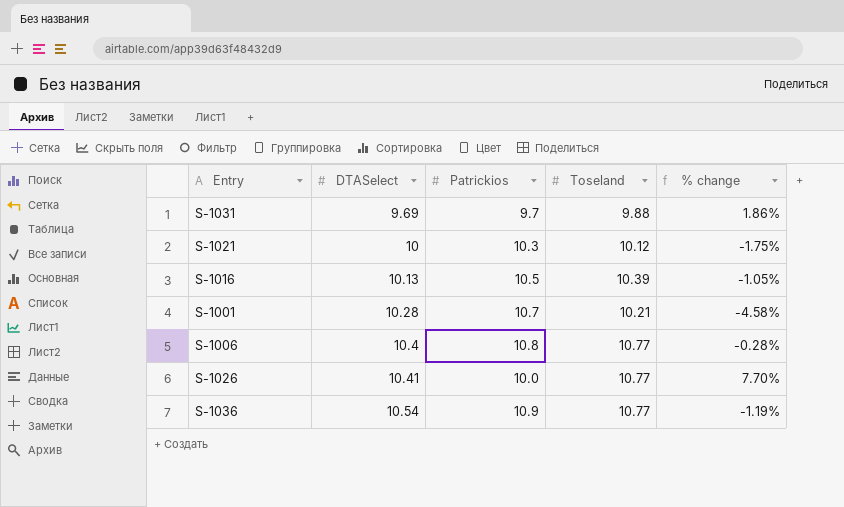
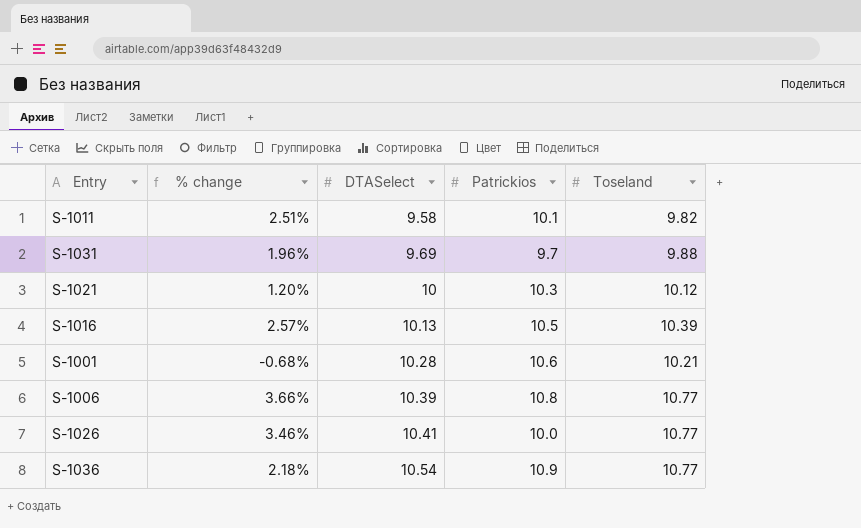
column % change | formula: ([Toseland] - [Patrickios]) / [Patrickios] -> ([Toseland] - [DTASelect]) / [DTASelect]
column % change | position: 5 -> 2
row S-1011: none -> 2.51% | 9.58 | 10.1 | 9.82
S-1001 | Patrickios: 10.7 -> 10.6
S-1006 | DTASelect: 10.4 -> 10.39

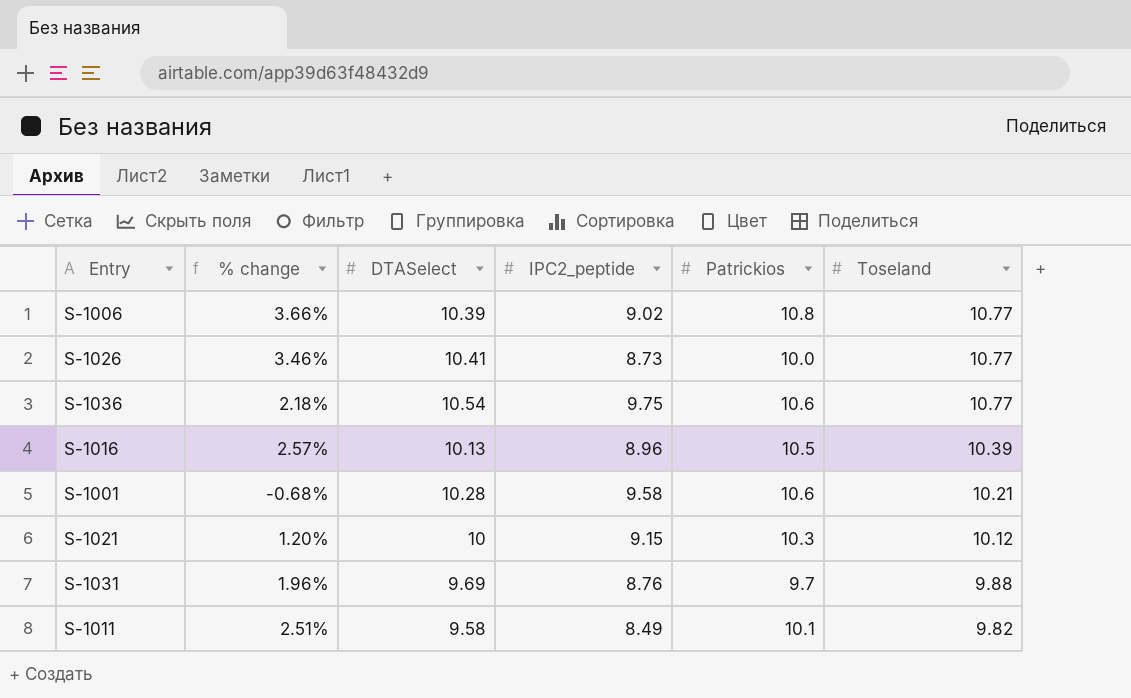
row order: DTASelect ascending -> Toseland descending
column IPC2_peptide | position: none -> 4
S-1036 | Patrickios: 10.9 -> 10.6

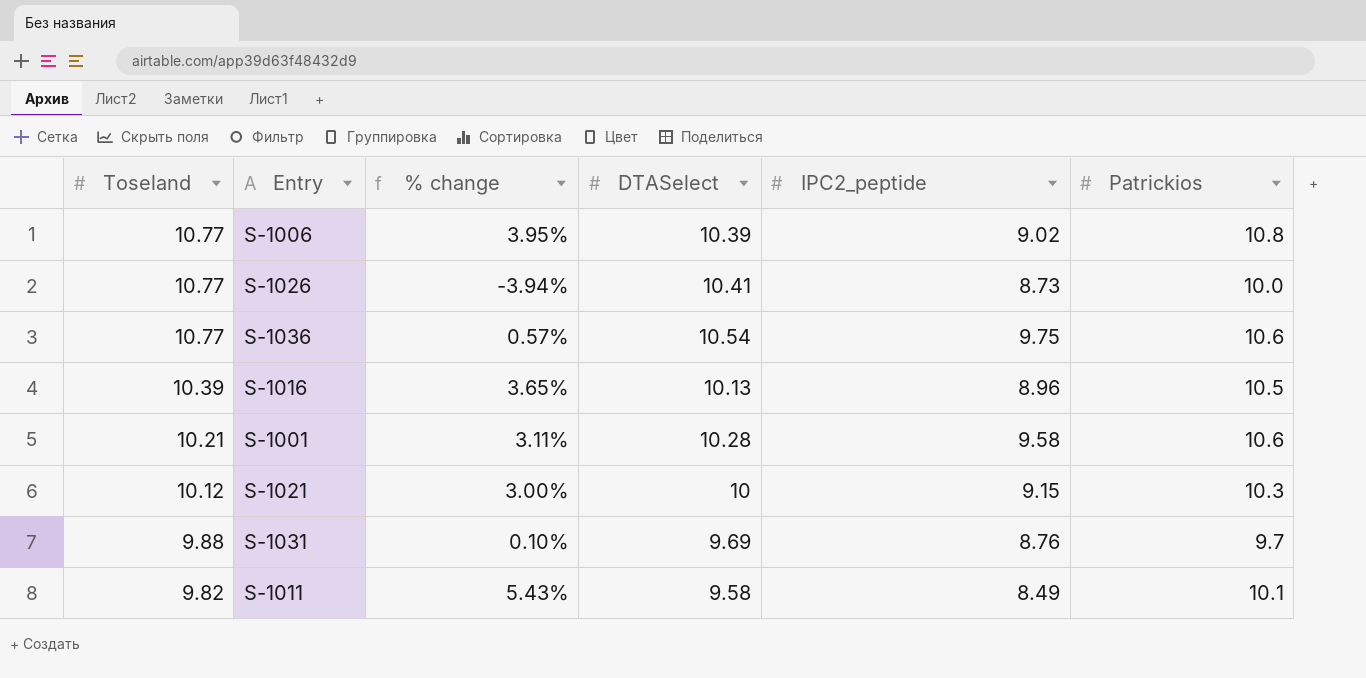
column Toseland | position: 6 -> 1
column % change | formula: ([Toseland] - [DTASelect]) / [DTASelect] -> ([Patrickios] - [DTASelect]) / [DTASelect]

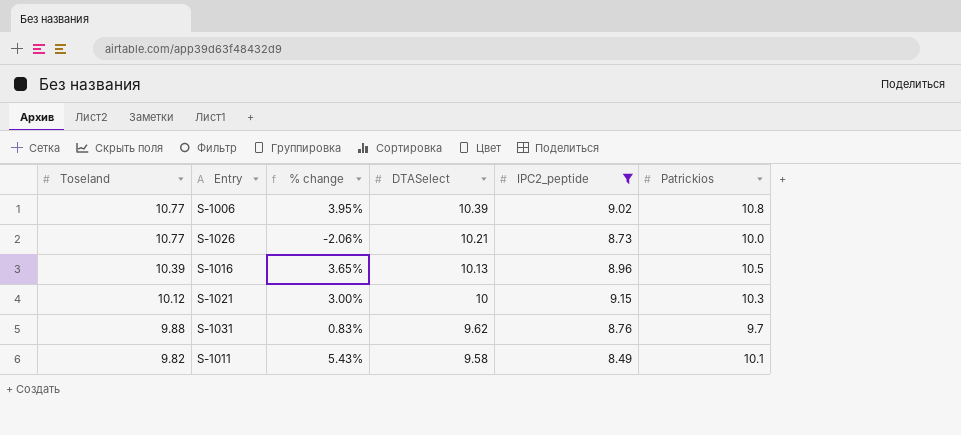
filter: none -> IPC2_peptide <= 9.15
S-1026 | % change: -3.94% -> -2.06%
S-1026 | DTASelect: 10.41 -> 10.21
S-1031 | % change: 0.10% -> 0.83%
S-1031 | DTASelect: 9.69 -> 9.62

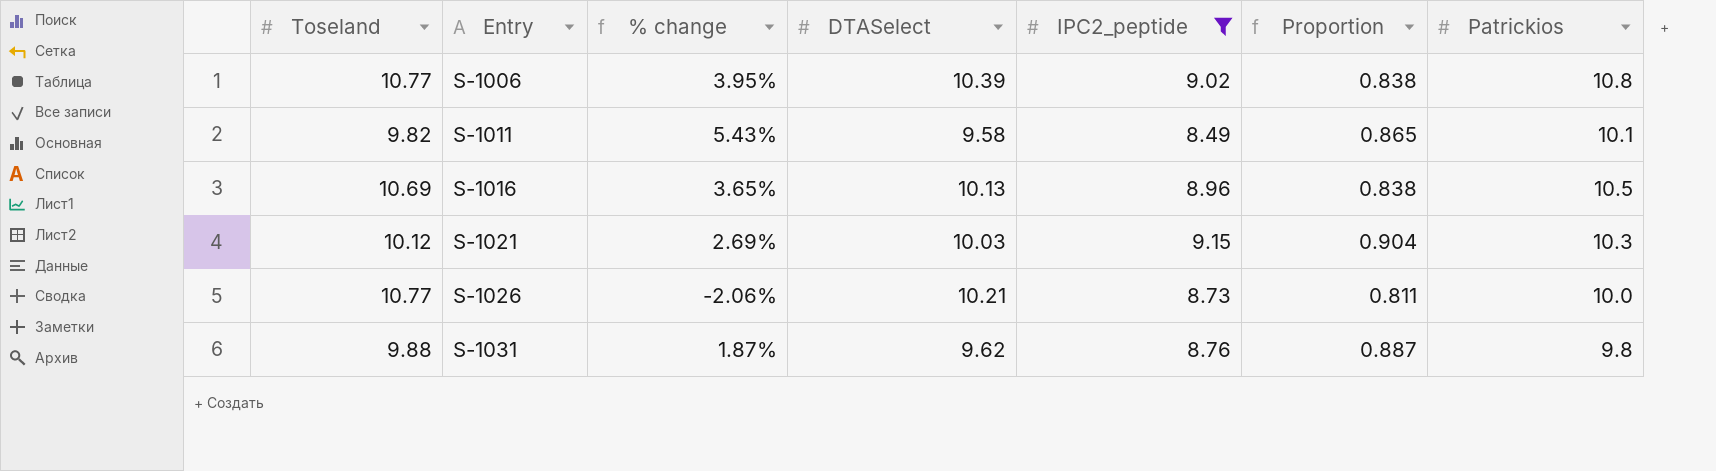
row order: Toseland descending -> Entry ascending
column Proportion | formula: none -> [IPC2_peptide] / [Toseland]
S-1016 | Toseland: 10.39 -> 10.69
S-1021 | % change: 3.00% -> 2.69%
S-1021 | DTASelect: 10 -> 10.03
S-1031 | % change: 0.83% -> 1.87%
S-1031 | Patrickios: 9.7 -> 9.8

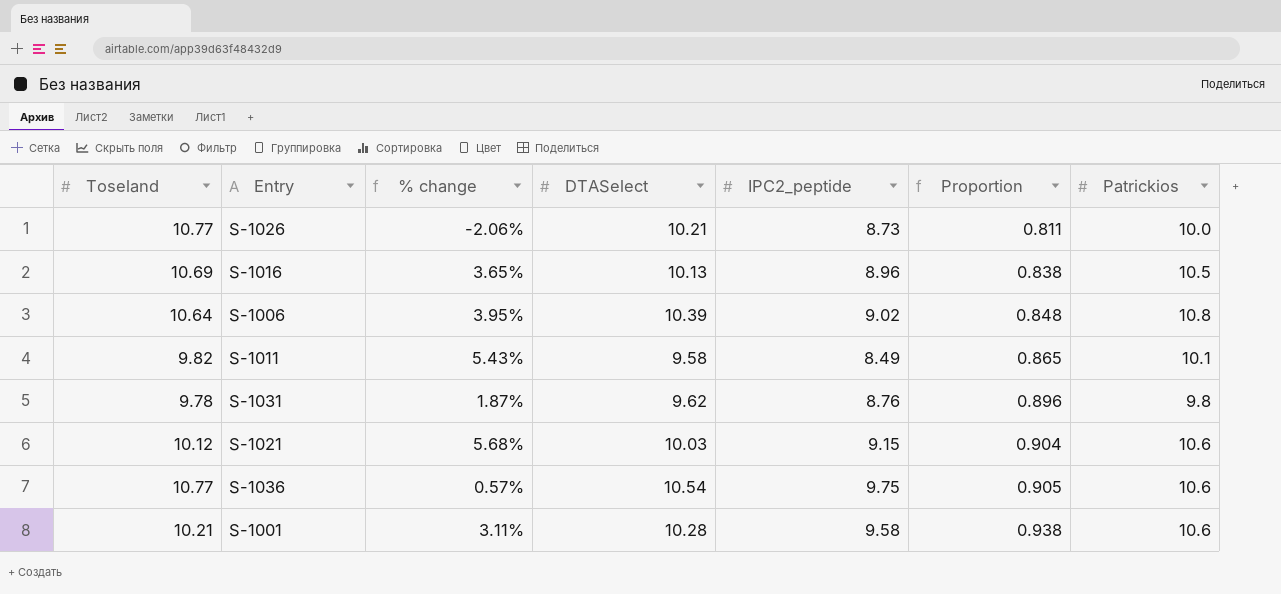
filter: IPC2_peptide <= 9.15 -> none
row order: Entry ascending -> Proportion ascending
S-1006 | Toseland: 10.77 -> 10.64
S-1006 | Proportion: 0.838 -> 0.848
S-1031 | Toseland: 9.88 -> 9.78
S-1031 | Proportion: 0.887 -> 0.896
S-1021 | % change: 2.69% -> 5.68%
S-1021 | Patrickios: 10.3 -> 10.6

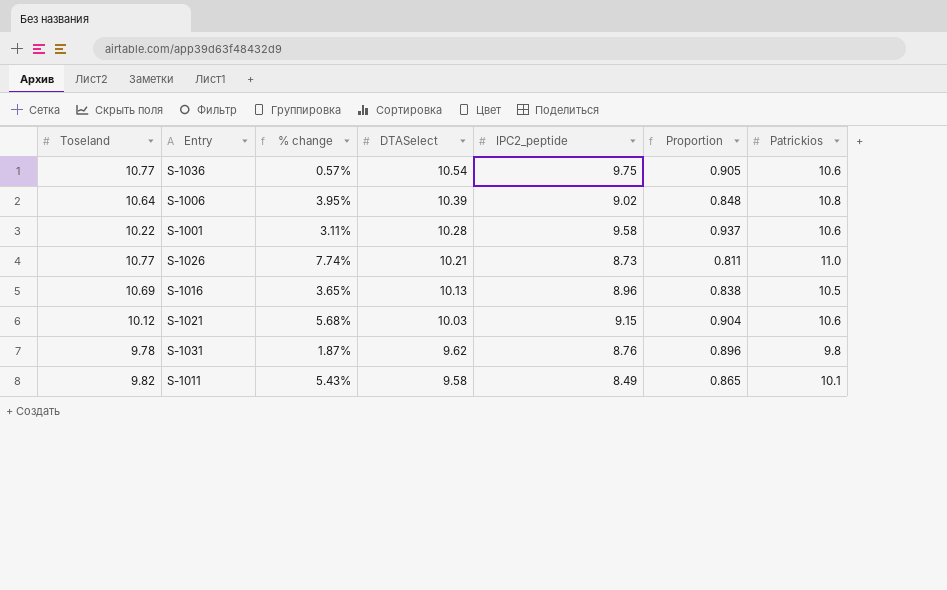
row order: Proportion ascending -> DTASelect descending
S-1001 | Toseland: 10.21 -> 10.22
S-1001 | Proportion: 0.938 -> 0.937
S-1026 | % change: -2.06% -> 7.74%
S-1026 | Patrickios: 10.0 -> 11.0

